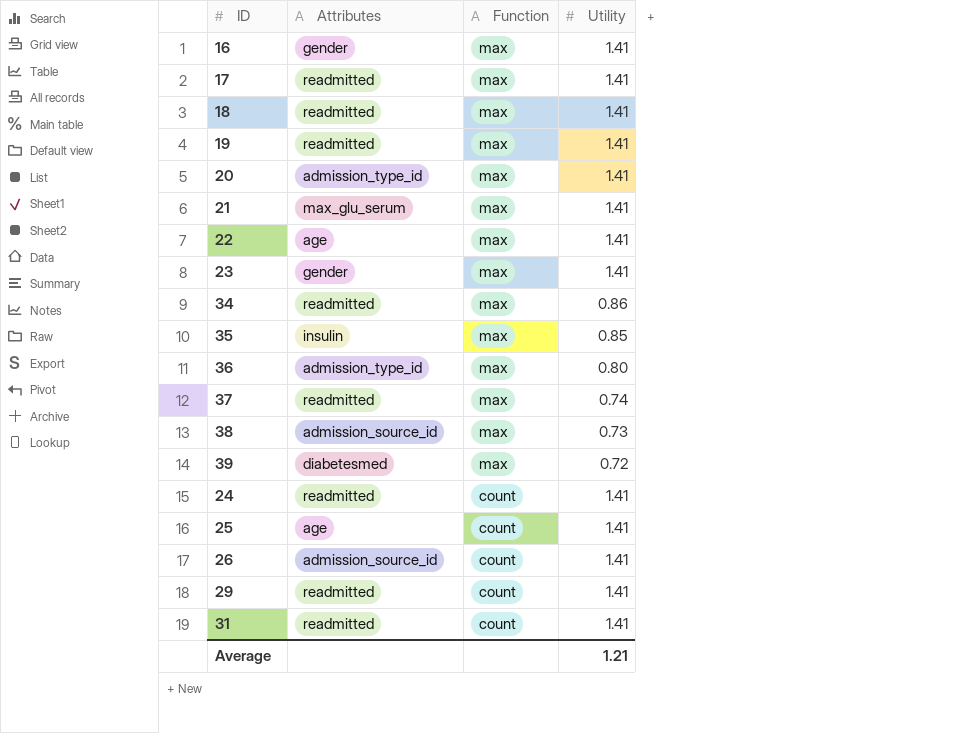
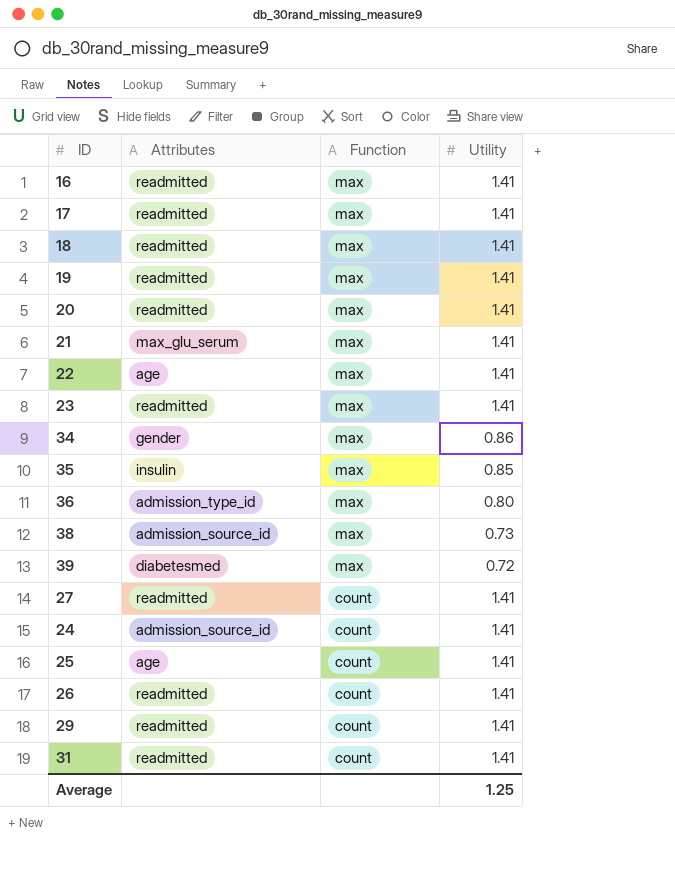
row 37: readmitted | max | 0.74 -> none
16 | Attributes: gender -> readmitted
20 | Attributes: admission_type_id -> readmitted
23 | Attributes: gender -> readmitted
34 | Attributes: readmitted -> gender
row 27: none -> readmitted | count | 1.41
24 | Attributes: readmitted -> admission_source_id
26 | Attributes: admission_source_id -> readmitted
Average | Utility: 1.21 -> 1.25

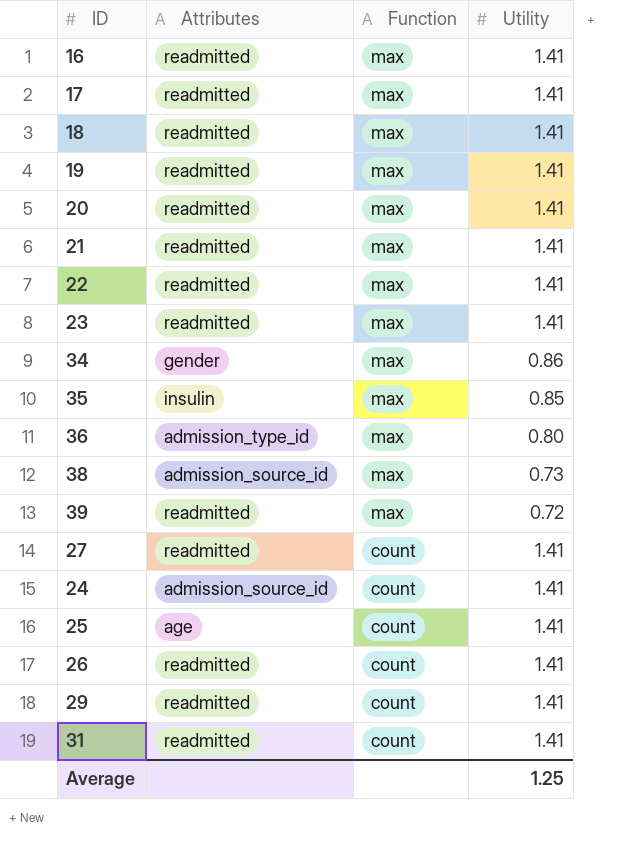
21 | Attributes: max_glu_serum -> readmitted
22 | Attributes: age -> readmitted
39 | Attributes: diabetesmed -> readmitted

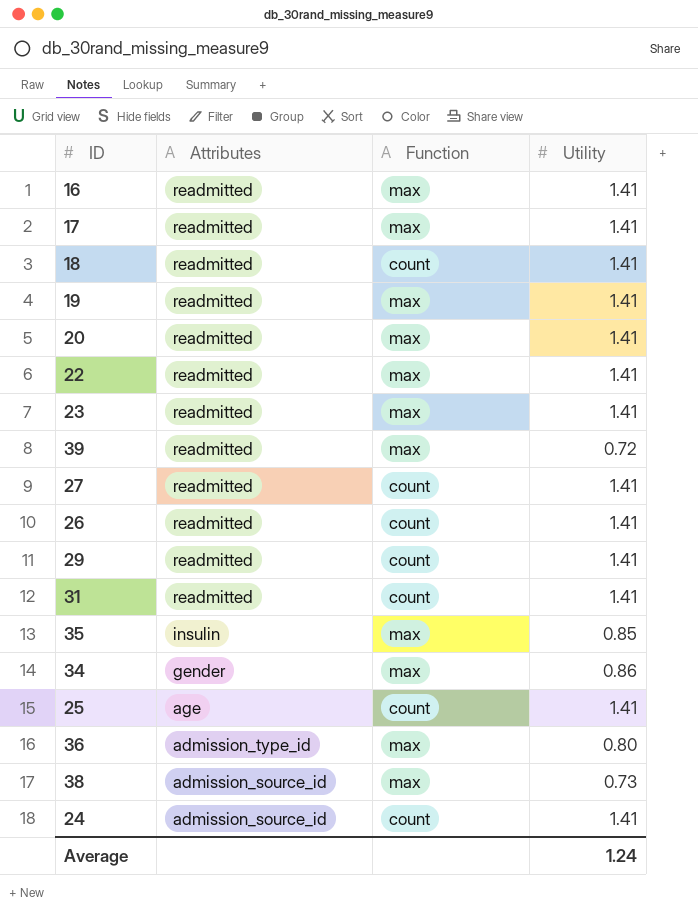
row order: Function descending -> Attributes descending
row 21: readmitted | max | 1.41 -> none
18 | Function: max -> count
Average | Utility: 1.25 -> 1.24

